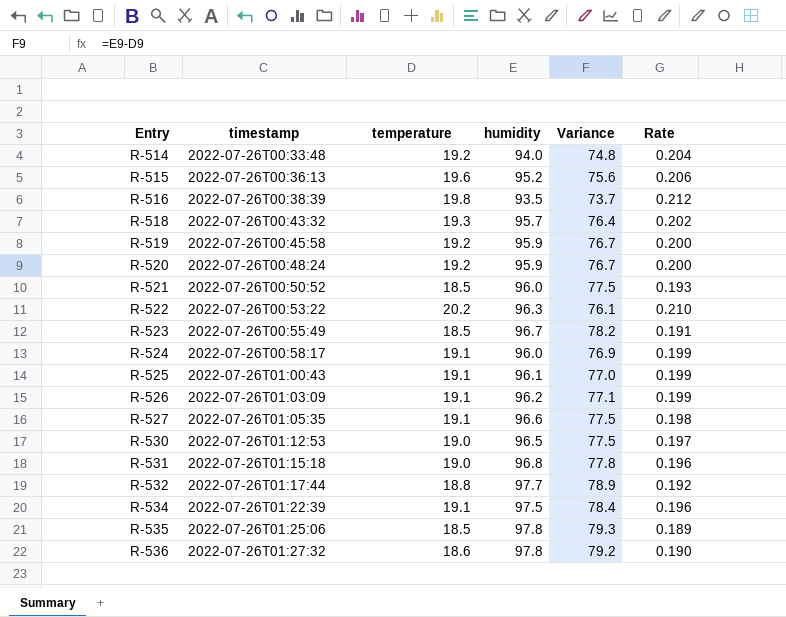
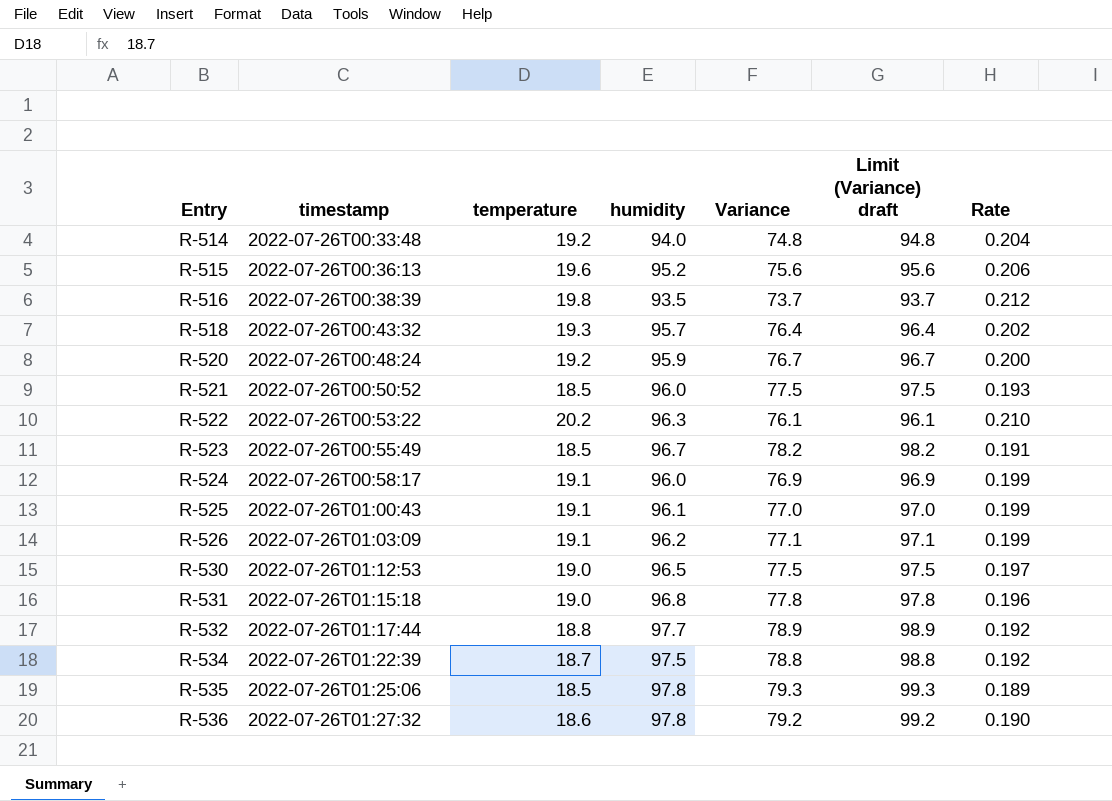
column Limit (Variance) draft | formula: none -> [Variance] + 20
row R-519: 2022-07-26T00:45:58 | 19.2 | 95.9 | 76.7 | 0.200 -> none
row R-527: 2022-07-26T01:05:35 | 19.1 | 96.6 | 77.5 | 0.198 -> none
R-534 | temperature: 19.1 -> 18.7
R-534 | Variance: 78.4 -> 78.8
R-534 | Rate: 0.196 -> 0.192

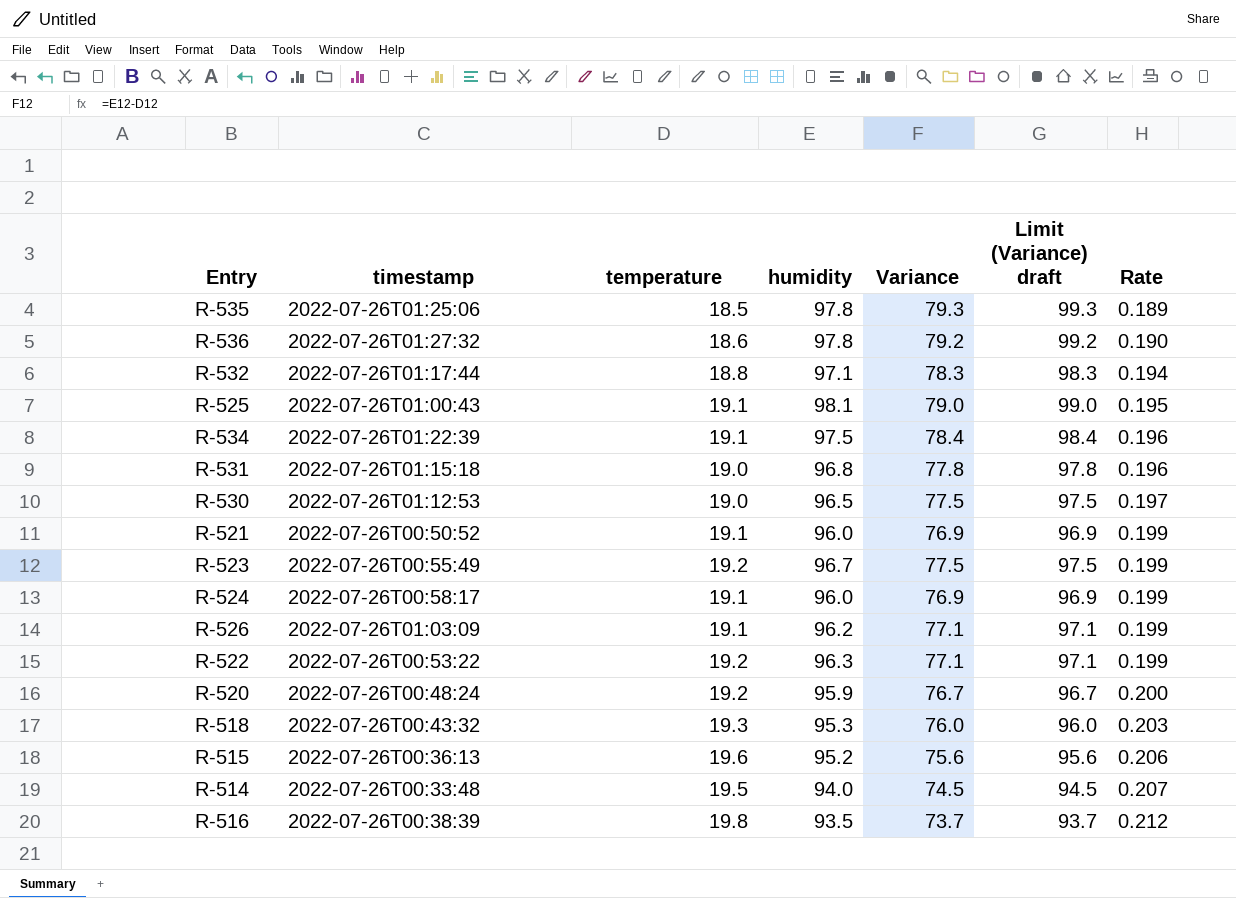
row order: Entry ascending -> Rate ascending
R-532 | humidity: 97.7 -> 97.1
R-532 | Variance: 78.9 -> 78.3
R-532 | Limit (Variance) draft: 98.9 -> 98.3
R-532 | Rate: 0.192 -> 0.194
R-525 | humidity: 96.1 -> 98.1
R-525 | Variance: 77.0 -> 79.0
R-525 | Limit (Variance) draft: 97.0 -> 99.0
R-525 | Rate: 0.199 -> 0.195
R-534 | temperature: 18.7 -> 19.1
R-534 | Variance: 78.8 -> 78.4
R-534 | Limit (Variance) draft: 98.8 -> 98.4
R-534 | Rate: 0.192 -> 0.196
R-521 | temperature: 18.5 -> 19.1
R-521 | Variance: 77.5 -> 76.9
R-521 | Limit (Variance) draft: 97.5 -> 96.9
R-521 | Rate: 0.193 -> 0.199
R-523 | temperature: 18.5 -> 19.2
R-523 | Variance: 78.2 -> 77.5
R-523 | Limit (Variance) draft: 98.2 -> 97.5
R-523 | Rate: 0.191 -> 0.199
R-522 | temperature: 20.2 -> 19.2
R-522 | Variance: 76.1 -> 77.1
R-522 | Limit (Variance) draft: 96.1 -> 97.1
R-522 | Rate: 0.210 -> 0.199
R-518 | humidity: 95.7 -> 95.3
R-518 | Variance: 76.4 -> 76.0
R-518 | Limit (Variance) draft: 96.4 -> 96.0
R-518 | Rate: 0.202 -> 0.203
R-514 | temperature: 19.2 -> 19.5
R-514 | Variance: 74.8 -> 74.5
R-514 | Limit (Variance) draft: 94.8 -> 94.5
R-514 | Rate: 0.204 -> 0.207

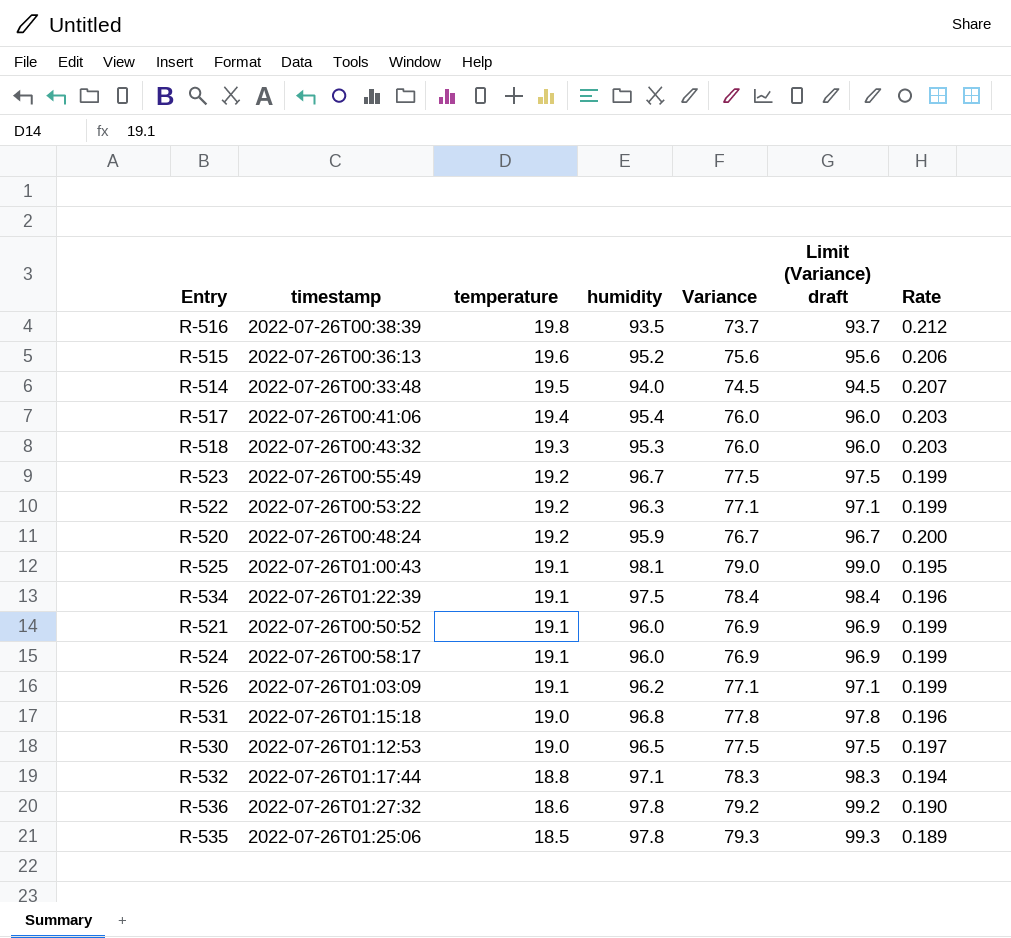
row order: Rate ascending -> temperature descending
row R-517: none -> 2022-07-26T00:41:06 | 19.4 | 95.4 | 76.0 | 96.0 | 0.203

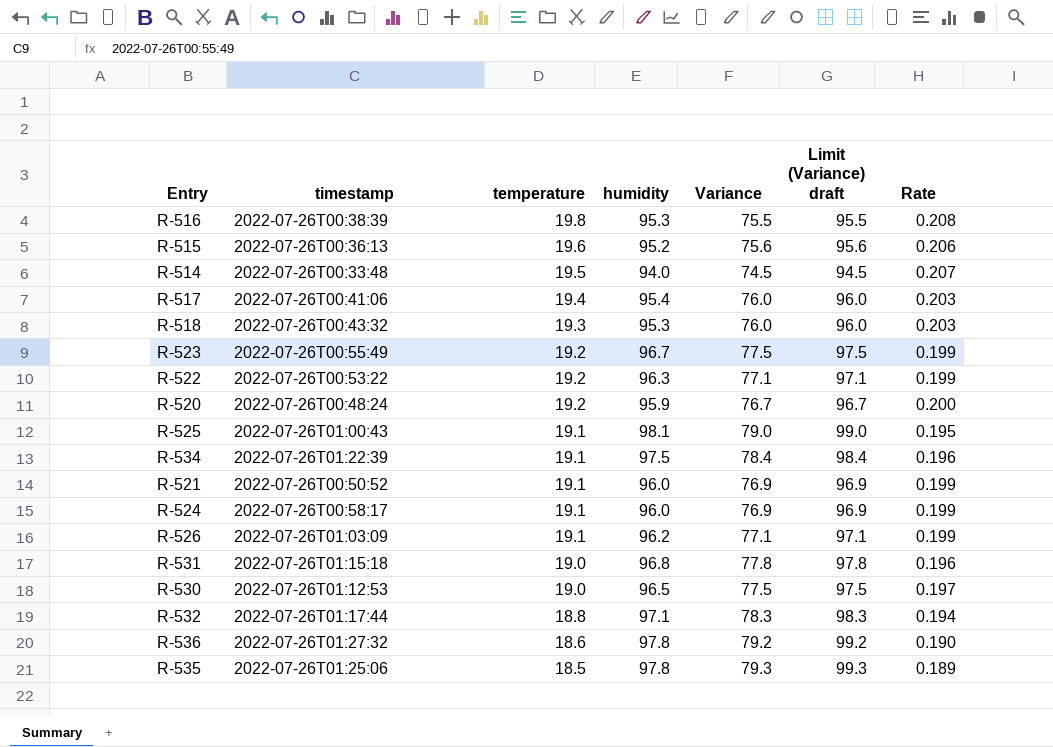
R-516 | humidity: 93.5 -> 95.3
R-516 | Variance: 73.7 -> 75.5
R-516 | Limit (Variance) draft: 93.7 -> 95.5
R-516 | Rate: 0.212 -> 0.208

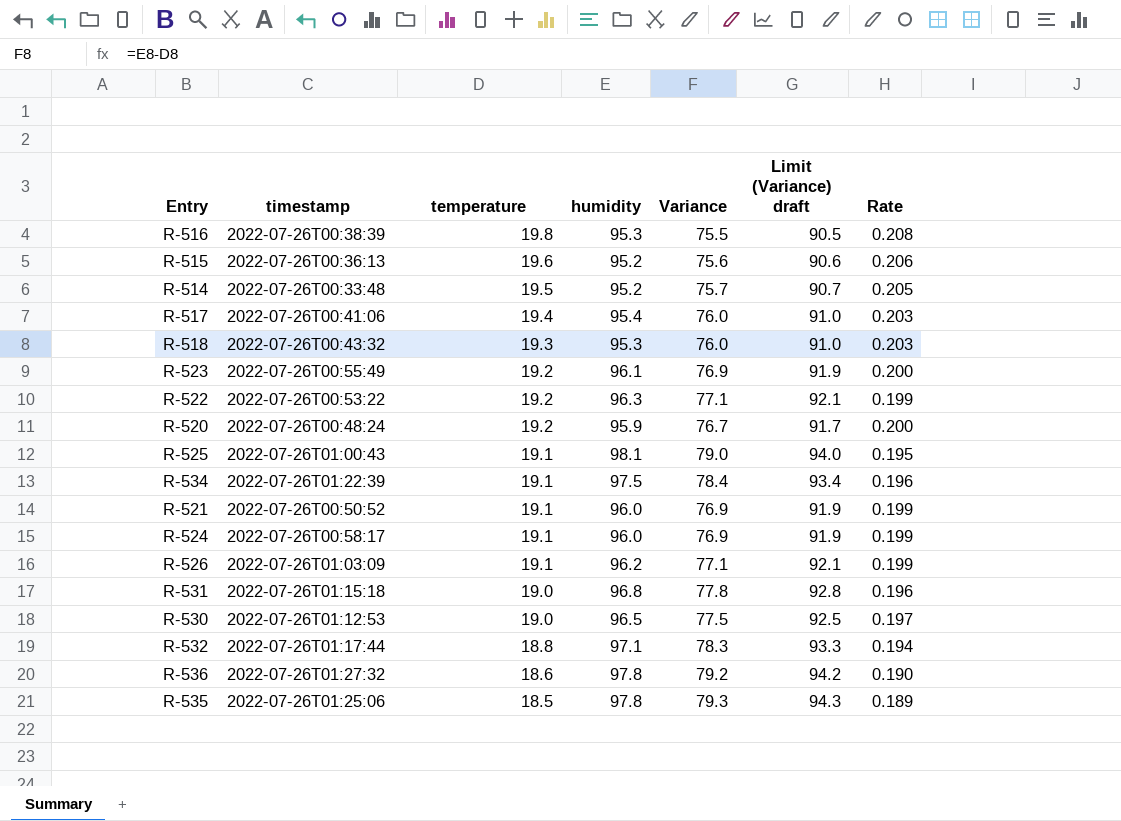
column Limit (Variance) draft | formula: [Variance] + 20 -> [Variance] + 15
R-514 | humidity: 94.0 -> 95.2
R-514 | Variance: 74.5 -> 75.7
R-514 | Rate: 0.207 -> 0.205
R-523 | humidity: 96.7 -> 96.1
R-523 | Variance: 77.5 -> 76.9
R-523 | Rate: 0.199 -> 0.200

